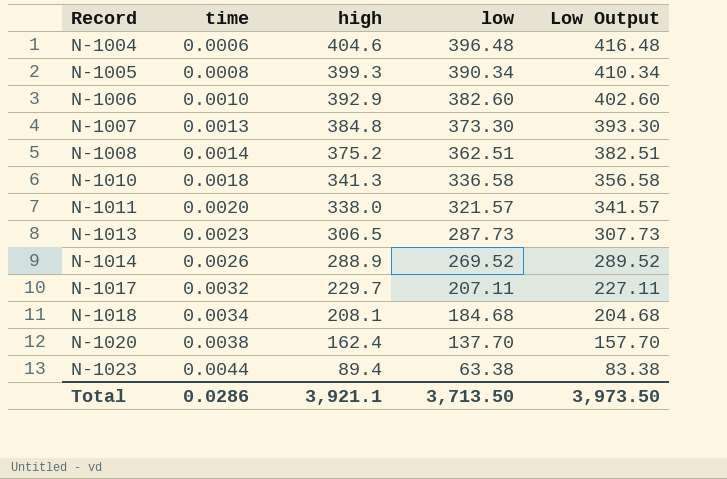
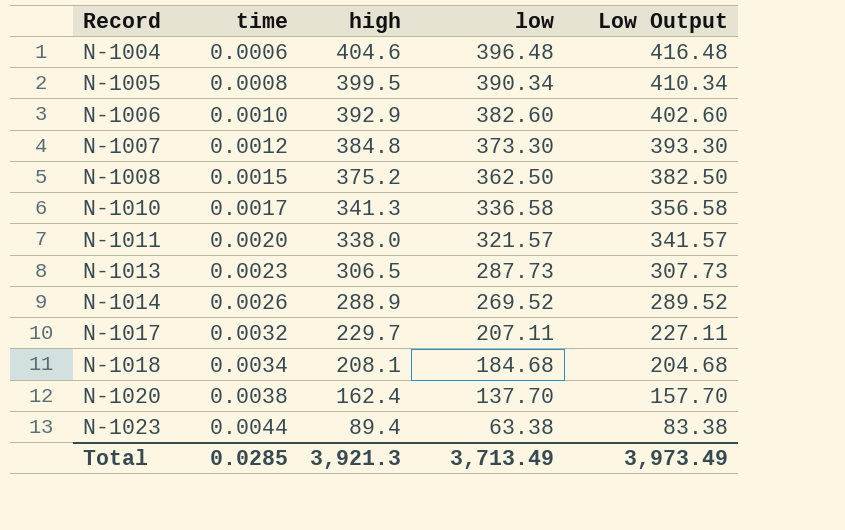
N-1005 | high: 399.3 -> 399.5
N-1007 | time: 0.0013 -> 0.0012
N-1008 | time: 0.0014 -> 0.0015
N-1008 | low: 362.51 -> 362.50
N-1008 | Low Output: 382.51 -> 382.50
N-1010 | time: 0.0018 -> 0.0017
Total | time: 0.0286 -> 0.0285
Total | high: 3,921.1 -> 3,921.3
Total | low: 3,713.50 -> 3,713.49
Total | Low Output: 3,973.50 -> 3,973.49

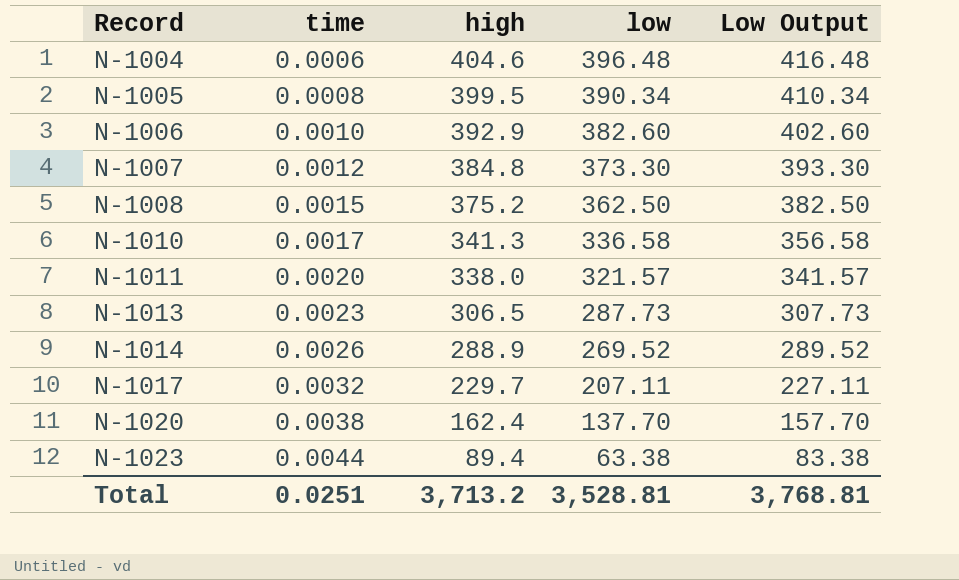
row N-1018: 0.0034 | 208.1 | 184.68 | 204.68 -> none
Total | time: 0.0285 -> 0.0251
Total | high: 3,921.3 -> 3,713.2
Total | low: 3,713.49 -> 3,528.81
Total | Low Output: 3,973.49 -> 3,768.81

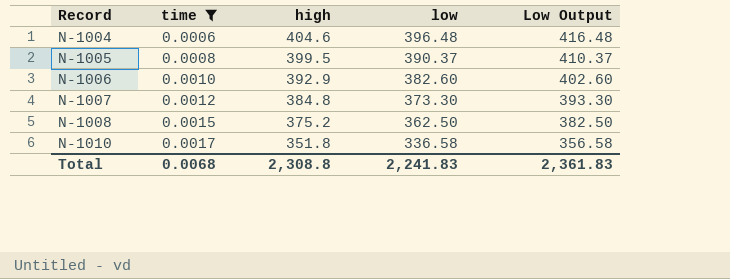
filter: none -> time <= 0.0017
N-1005 | low: 390.34 -> 390.37
N-1005 | Low Output: 410.34 -> 410.37
N-1010 | high: 341.3 -> 351.8
Total | time: 0.0251 -> 0.0068
Total | high: 3,713.2 -> 2,308.8
Total | low: 3,528.81 -> 2,241.83
Total | Low Output: 3,768.81 -> 2,361.83

